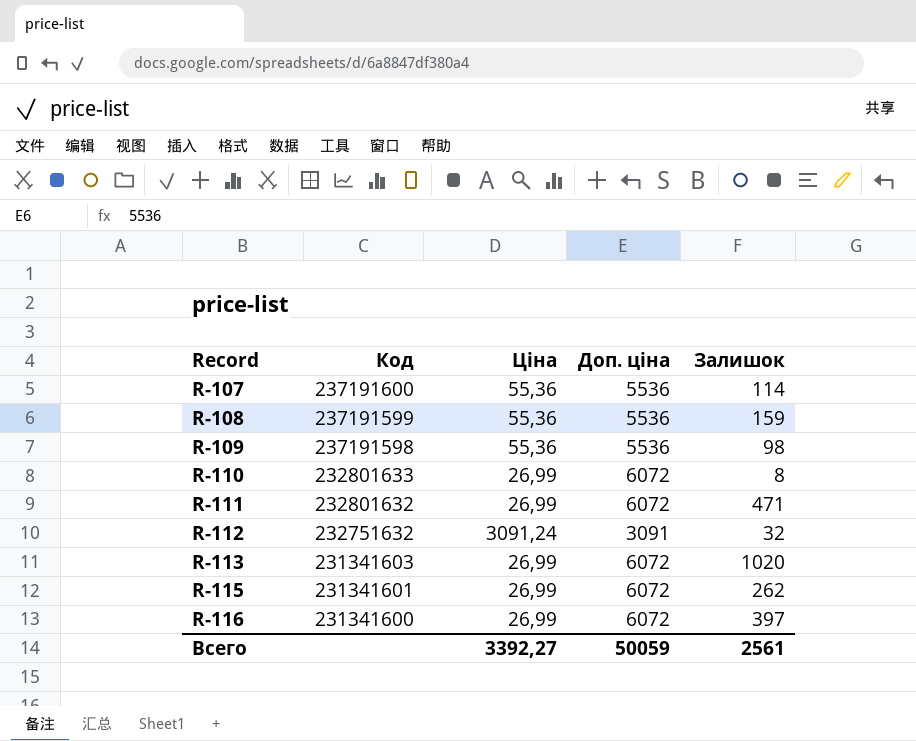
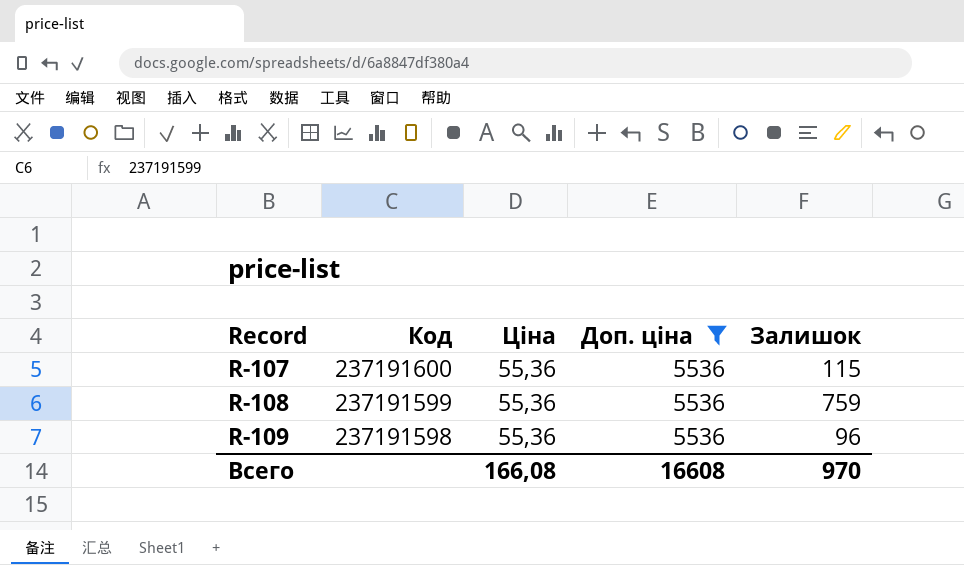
filter: none -> Доп. ціна = 5536
R-107 | Залишок: 114 -> 115
R-108 | Залишок: 159 -> 759
R-109 | Залишок: 98 -> 96
Всего | Ціна: 3392,27 -> 166,08
Всего | Доп. ціна: 50059 -> 16608
Всего | Залишок: 2561 -> 970

